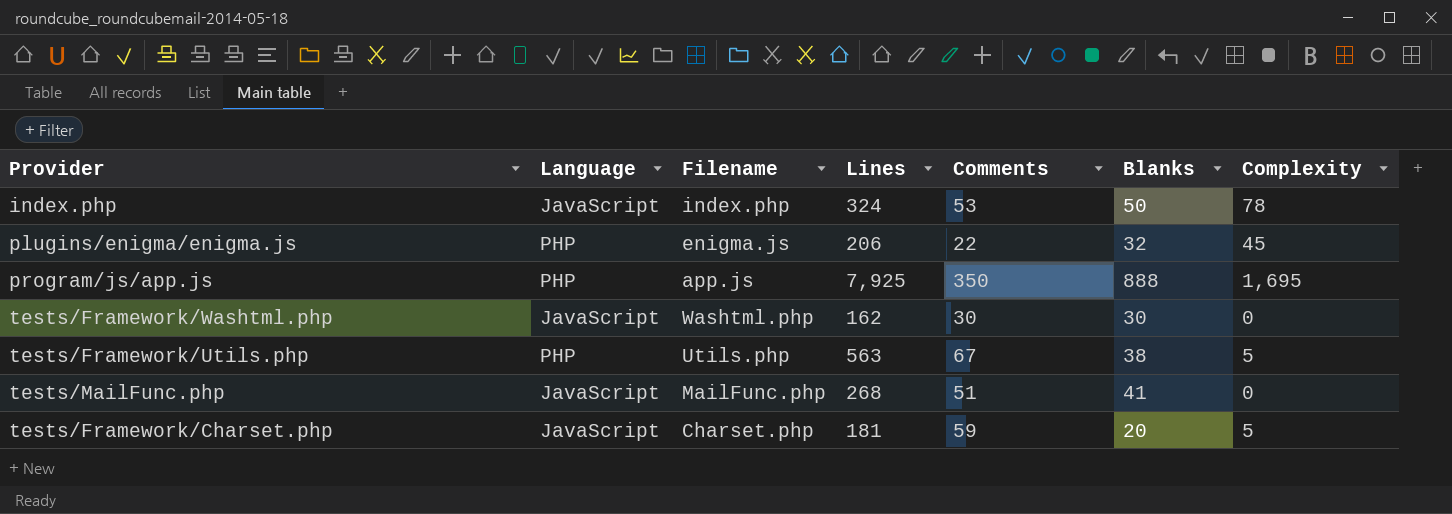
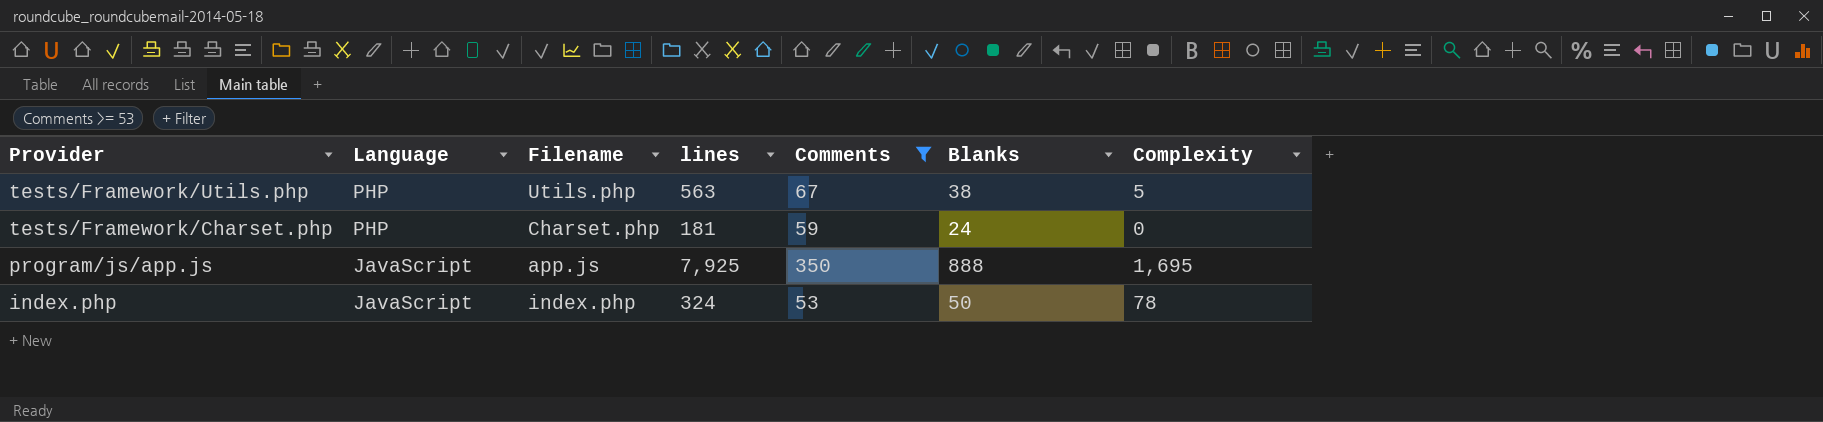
filter: none -> Comments >= 53
row order: none -> Provider descending
column name: Lines -> lines
tests/Framework/Charset.php | Language: JavaScript -> PHP
tests/Framework/Charset.php | Blanks: 20 -> 24
tests/Framework/Charset.php | Complexity: 5 -> 0
program/js/app.js | Language: PHP -> JavaScript

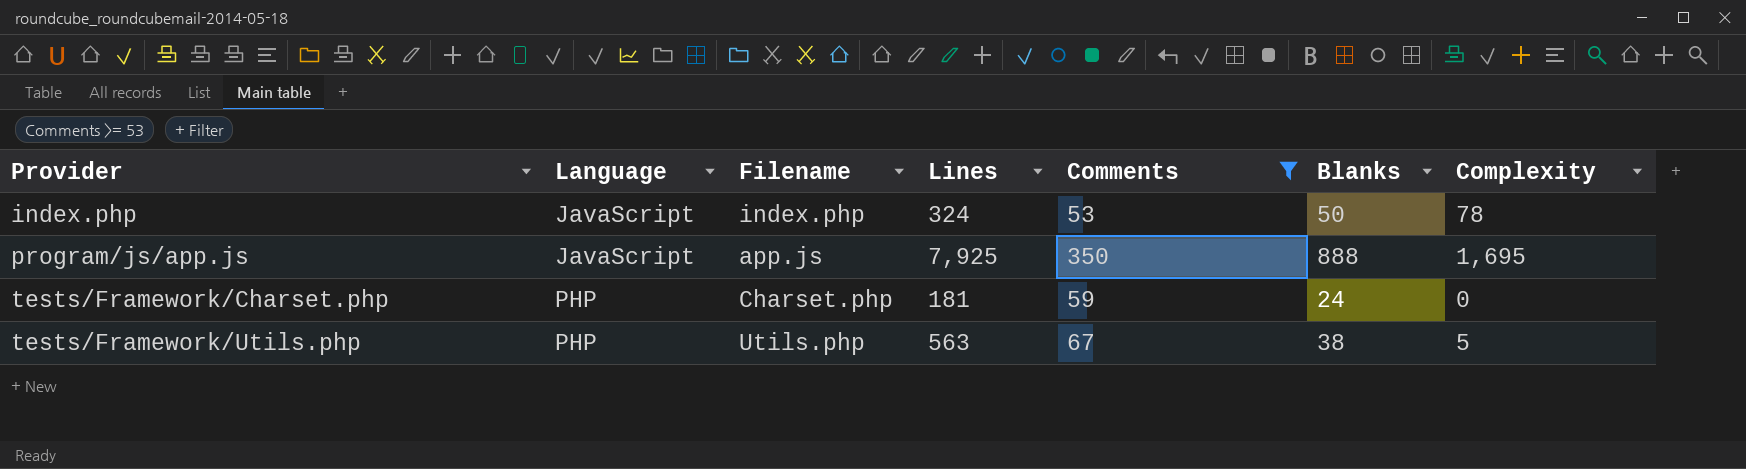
row order: Provider descending -> Provider ascending
column name: lines -> Lines

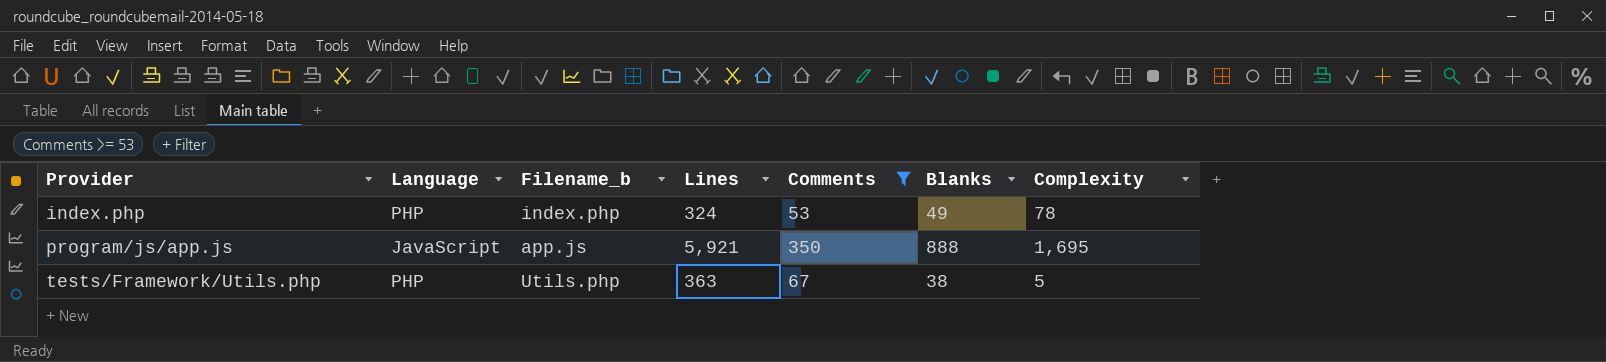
column name: Filename -> Filename_b
row tests/Framework/Charset.php: PHP | Charset.php | 181 | 59 | 24 | 0 -> none
index.php | Language: JavaScript -> PHP
index.php | Blanks: 50 -> 49
program/js/app.js | Lines: 7,925 -> 5,921
tests/Framework/Utils.php | Lines: 563 -> 363

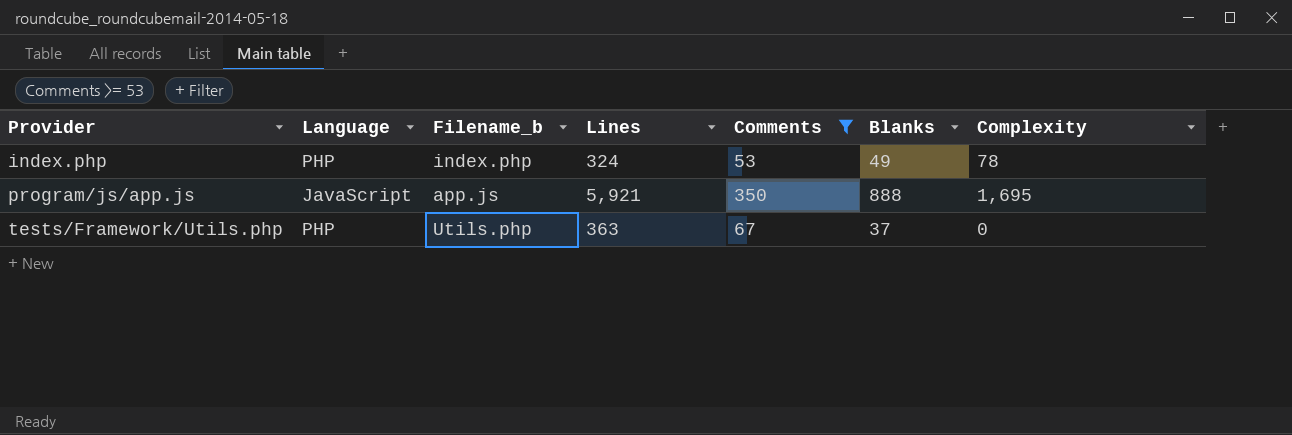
tests/Framework/Utils.php | Blanks: 38 -> 37
tests/Framework/Utils.php | Complexity: 5 -> 0

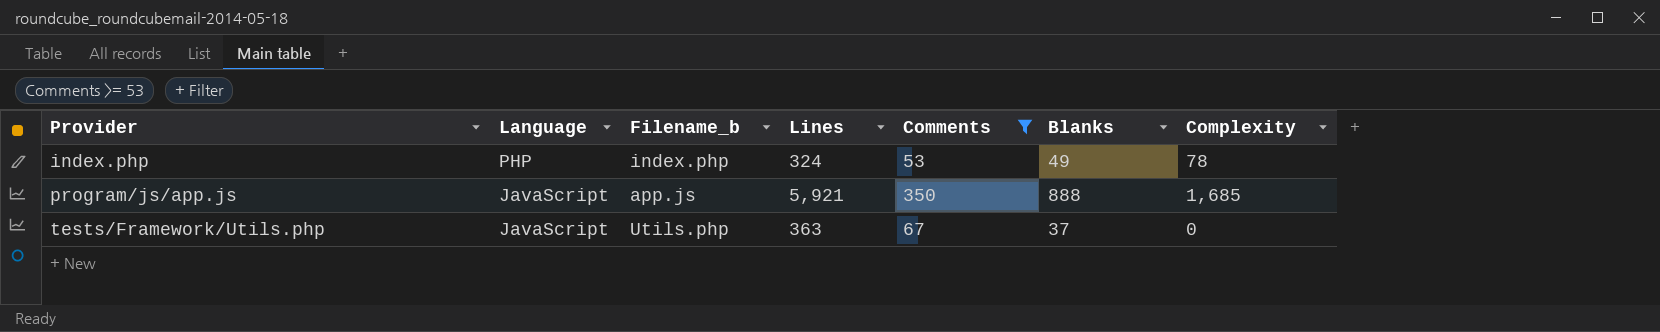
program/js/app.js | Complexity: 1,695 -> 1,685
tests/Framework/Utils.php | Language: PHP -> JavaScript

